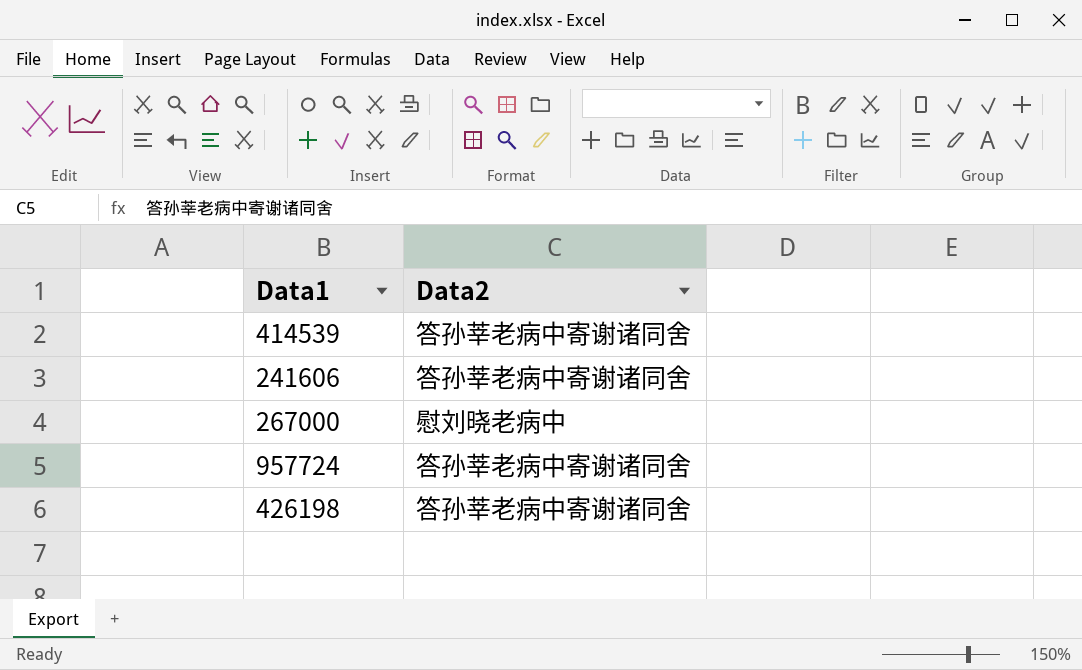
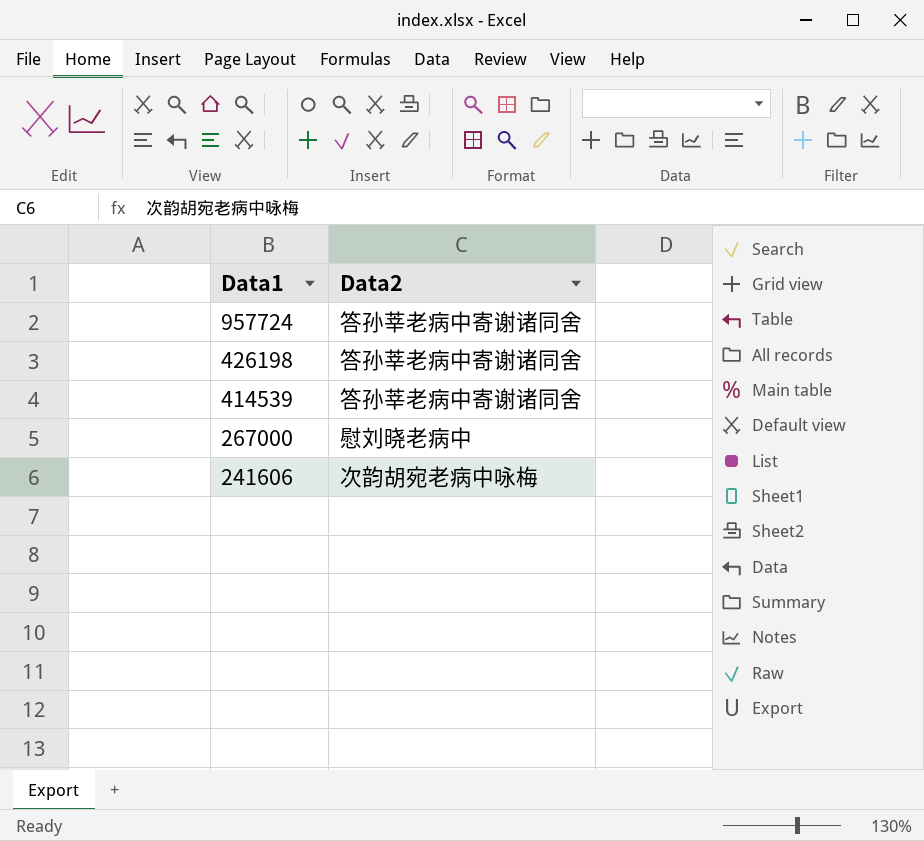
row order: none -> Data1 descending
241606 | Data2: 答孙莘老病中寄谢诸同舍 -> 次韵胡宛老病中咏梅

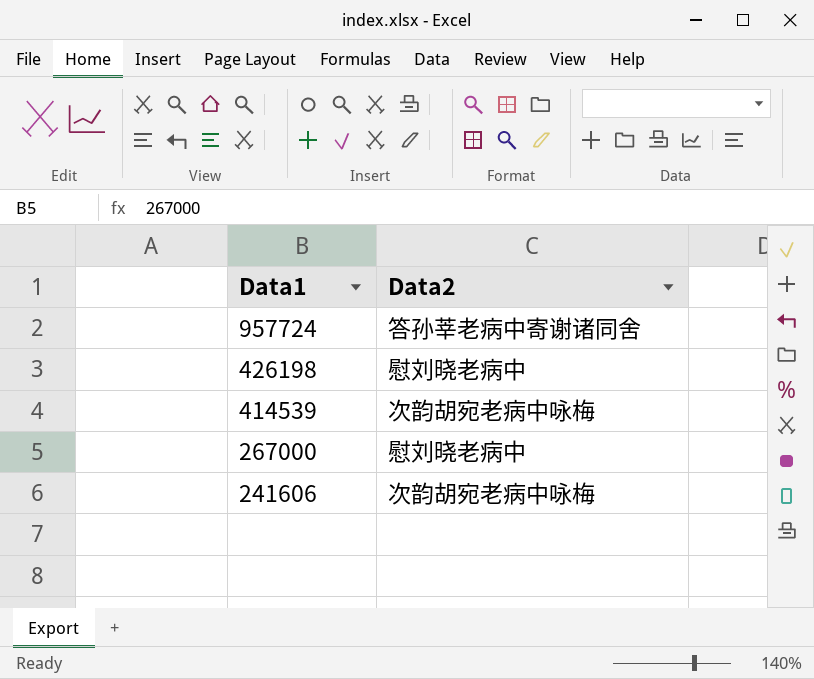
426198 | Data2: 答孙莘老病中寄谢诸同舍 -> 慰刘晓老病中
414539 | Data2: 答孙莘老病中寄谢诸同舍 -> 次韵胡宛老病中咏梅

